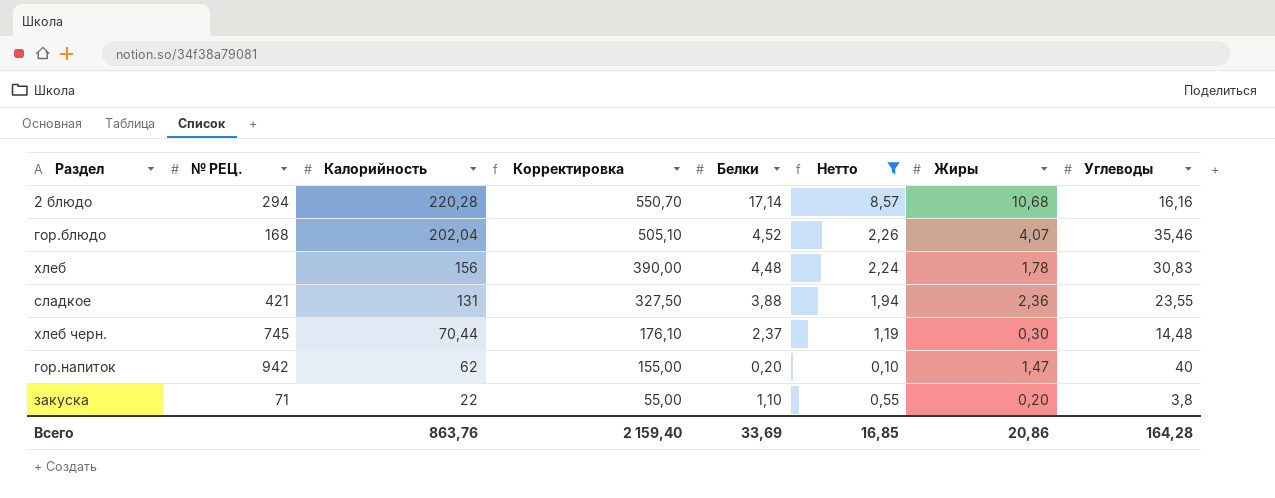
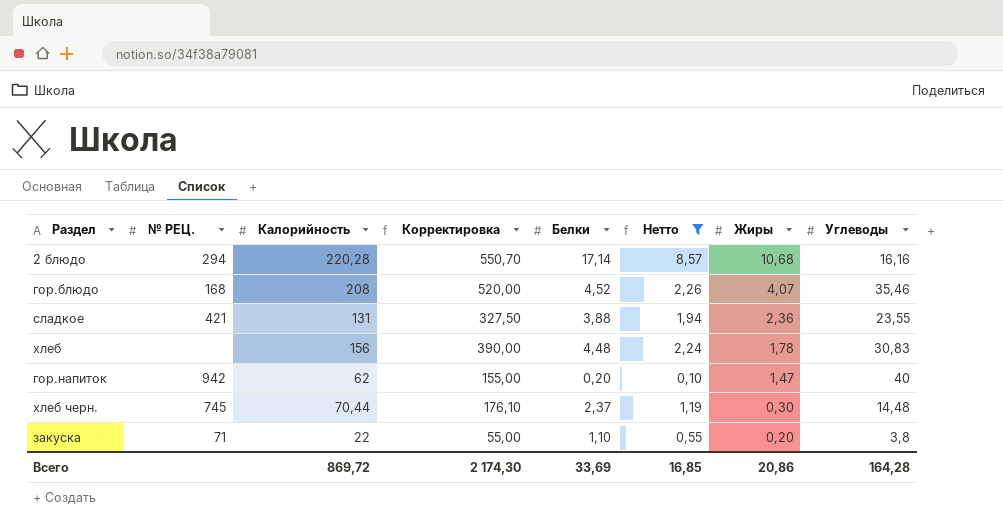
row order: Калорийность descending -> Жиры descending
гор.блюдо | Калорийность: 202,04 -> 208
гор.блюдо | Корректировка: 505,10 -> 520,00
Всего | Калорийность: 863,76 -> 869,72
Всего | Корректировка: 2 159,40 -> 2 174,30

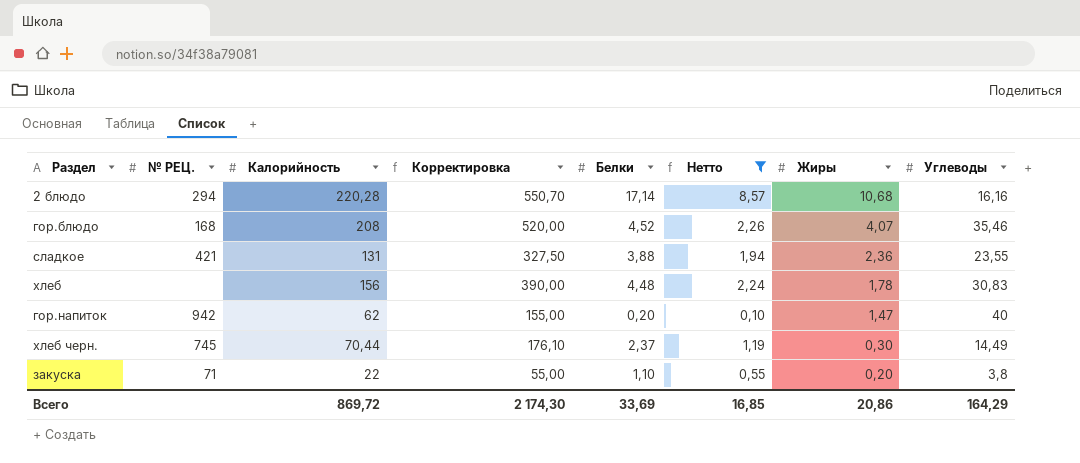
хлеб черн. | Углеводы: 14,48 -> 14,49
Всего | Углеводы: 164,28 -> 164,29

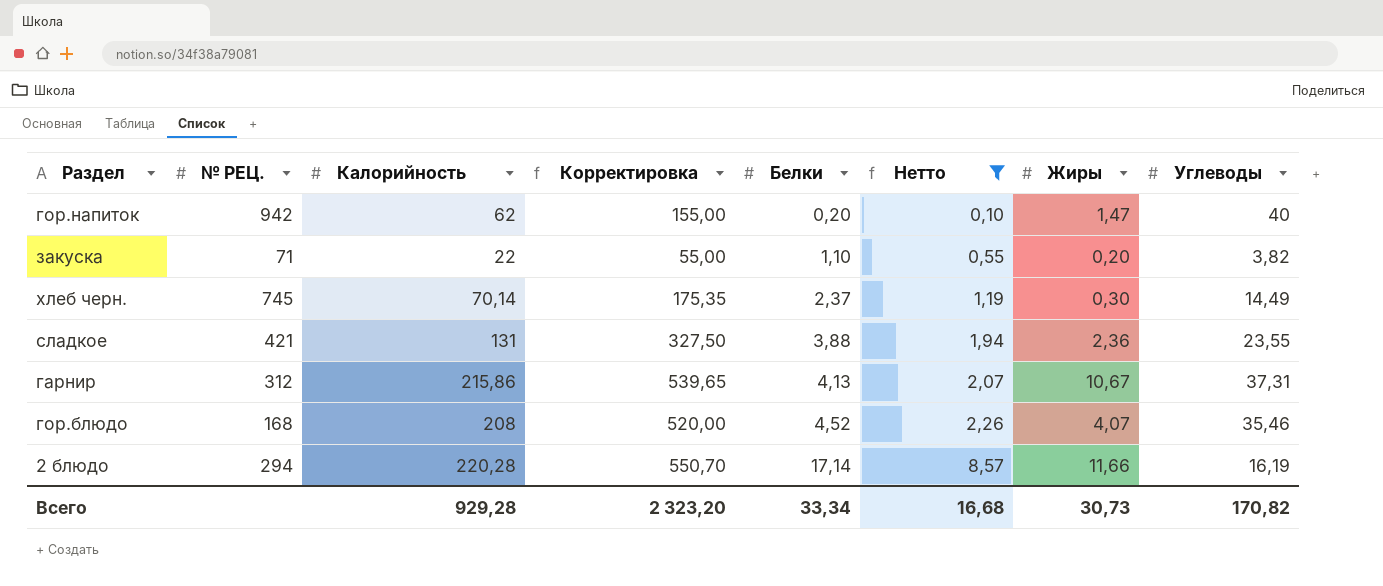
row order: Жиры descending -> Белки ascending
row хлеб: none | 156 | 390,00 | 4,48 | 2,24 | 1,78 | 30,83 -> none
закуска | Углеводы: 3,8 -> 3,82
хлеб черн. | Калорийность: 70,44 -> 70,14
хлеб черн. | Корректировка: 176,10 -> 175,35
row гарнир: none -> 312 | 215,86 | 539,65 | 4,13 | 2,07 | 10,67 | 37,31
2 блюдо | Жиры: 10,68 -> 11,66
2 блюдо | Углеводы: 16,16 -> 16,19
Всего | Калорийность: 869,72 -> 929,28
Всего | Корректировка: 2 174,30 -> 2 323,20
Всего | Белки: 33,69 -> 33,34
Всего | Нетто: 16,85 -> 16,68
Всего | Жиры: 20,86 -> 30,73
Всего | Углеводы: 164,29 -> 170,82

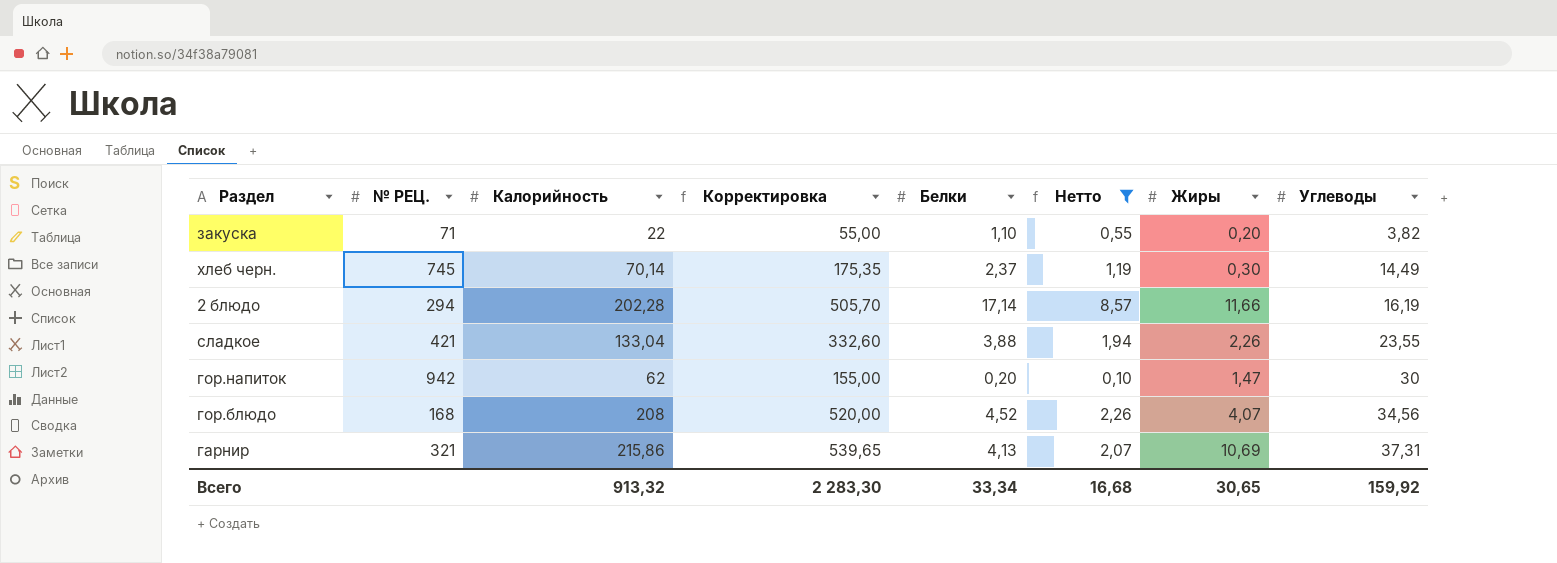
row order: Белки ascending -> Углеводы ascending
2 блюдо | Калорийность: 220,28 -> 202,28
2 блюдо | Корректировка: 550,70 -> 505,70
сладкое | Калорийность: 131 -> 133,04
сладкое | Корректировка: 327,50 -> 332,60
сладкое | Жиры: 2,36 -> 2,26
гор.напиток | Углеводы: 40 -> 30
гор.блюдо | Углеводы: 35,46 -> 34,56
гарнир | № РЕЦ.: 312 -> 321
гарнир | Жиры: 10,67 -> 10,69
Всего | Калорийность: 929,28 -> 913,32
Всего | Корректировка: 2 323,20 -> 2 283,30
Всего | Жиры: 30,73 -> 30,65
Всего | Углеводы: 170,82 -> 159,92

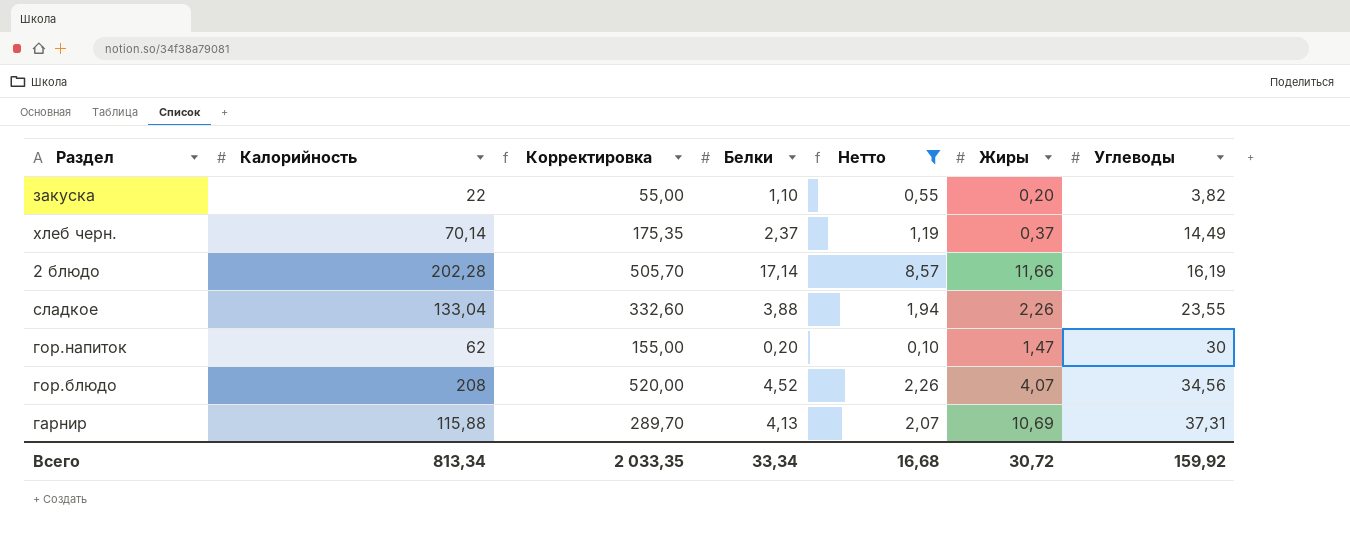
column № РЕЦ. | position: 2 -> none
хлеб черн. | Жиры: 0,30 -> 0,37
гарнир | Калорийность: 215,86 -> 115,88
гарнир | Корректировка: 539,65 -> 289,70
Всего | Калорийность: 913,32 -> 813,34
Всего | Корректировка: 2 283,30 -> 2 033,35
Всего | Жиры: 30,65 -> 30,72

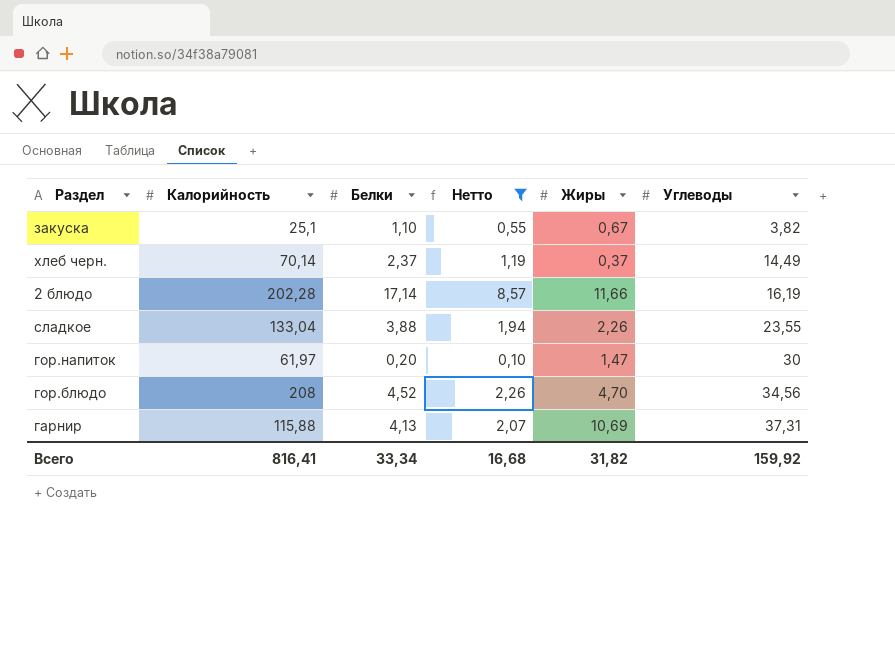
column Корректировка | formula: [Калорийность] * 2,5 -> none
закуска | Калорийность: 22 -> 25,1
закуска | Жиры: 0,20 -> 0,67
гор.напиток | Калорийность: 62 -> 61,97
гор.блюдо | Жиры: 4,07 -> 4,70
Всего | Калорийность: 813,34 -> 816,41
Всего | Жиры: 30,72 -> 31,82

